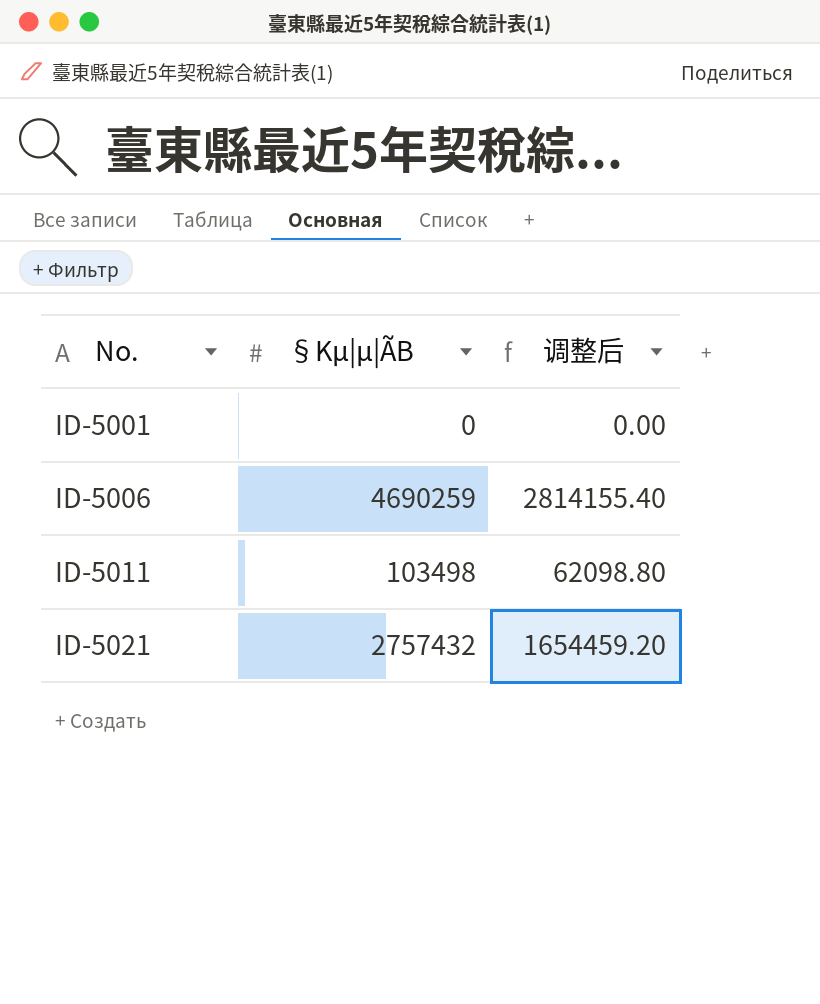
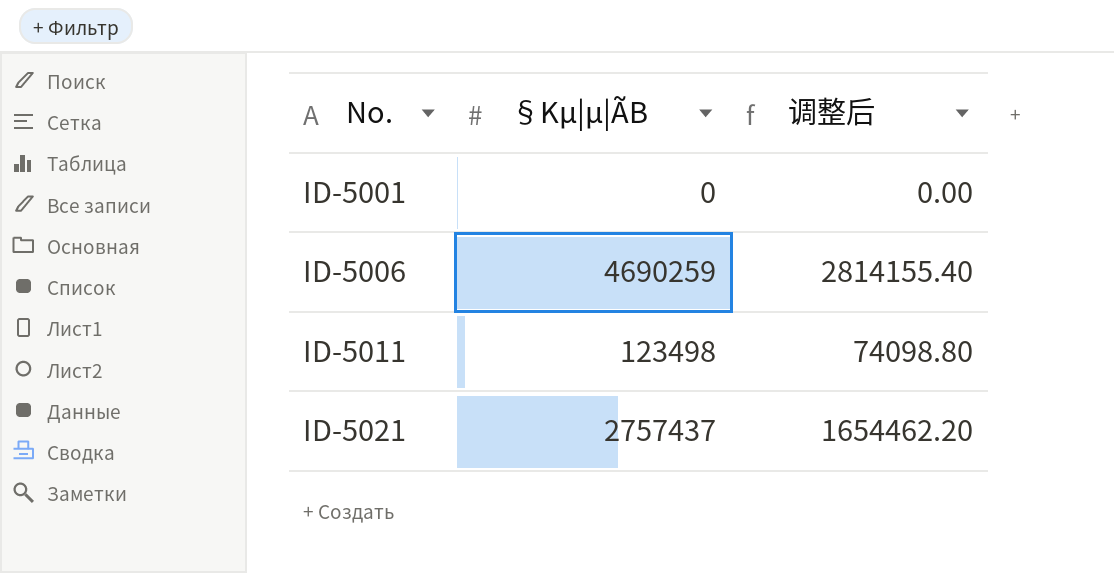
ID-5011 | §Kµ|µ|ÃB: 103498 -> 123498
ID-5011 | 调整后: 62098.80 -> 74098.80
ID-5021 | §Kµ|µ|ÃB: 2757432 -> 2757437
ID-5021 | 调整后: 1654459.20 -> 1654462.20

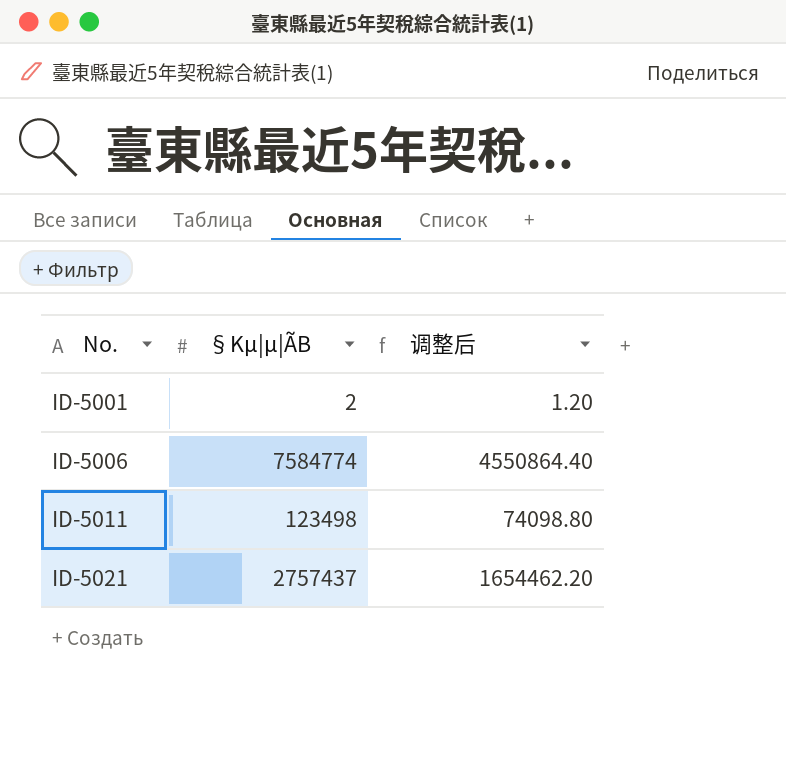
ID-5001 | §Kµ|µ|ÃB: 0 -> 2
ID-5001 | 调整后: 0.00 -> 1.20
ID-5006 | §Kµ|µ|ÃB: 4690259 -> 7584774
ID-5006 | 调整后: 2814155.40 -> 4550864.40

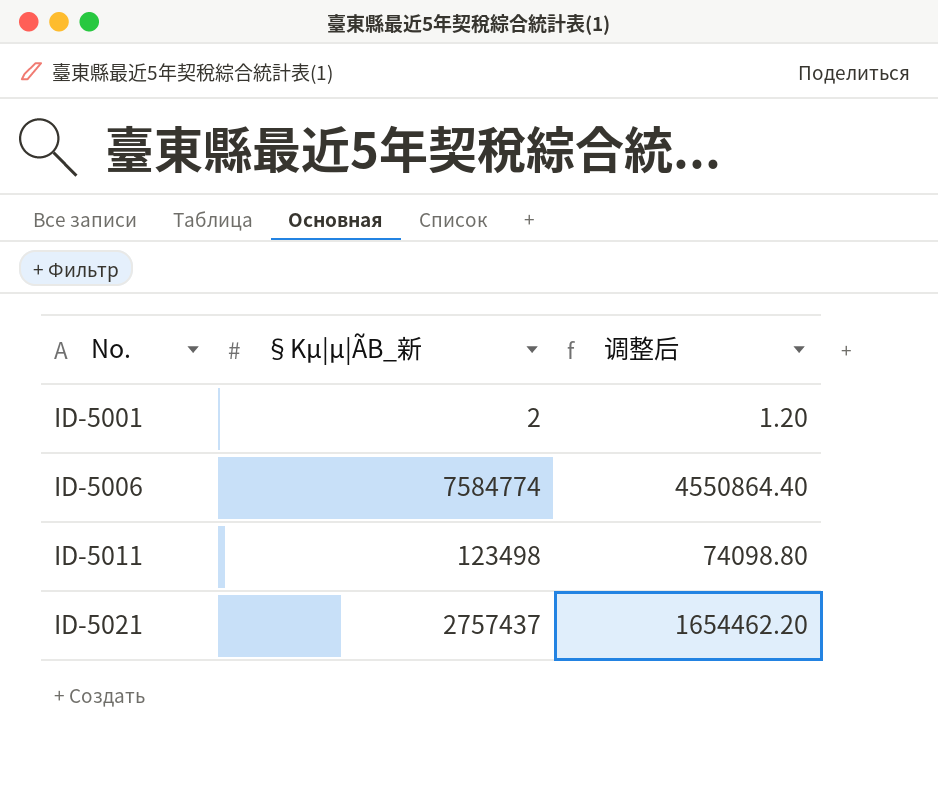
column name: §Kµ|µ|ÃB -> §Kµ|µ|ÃB_新

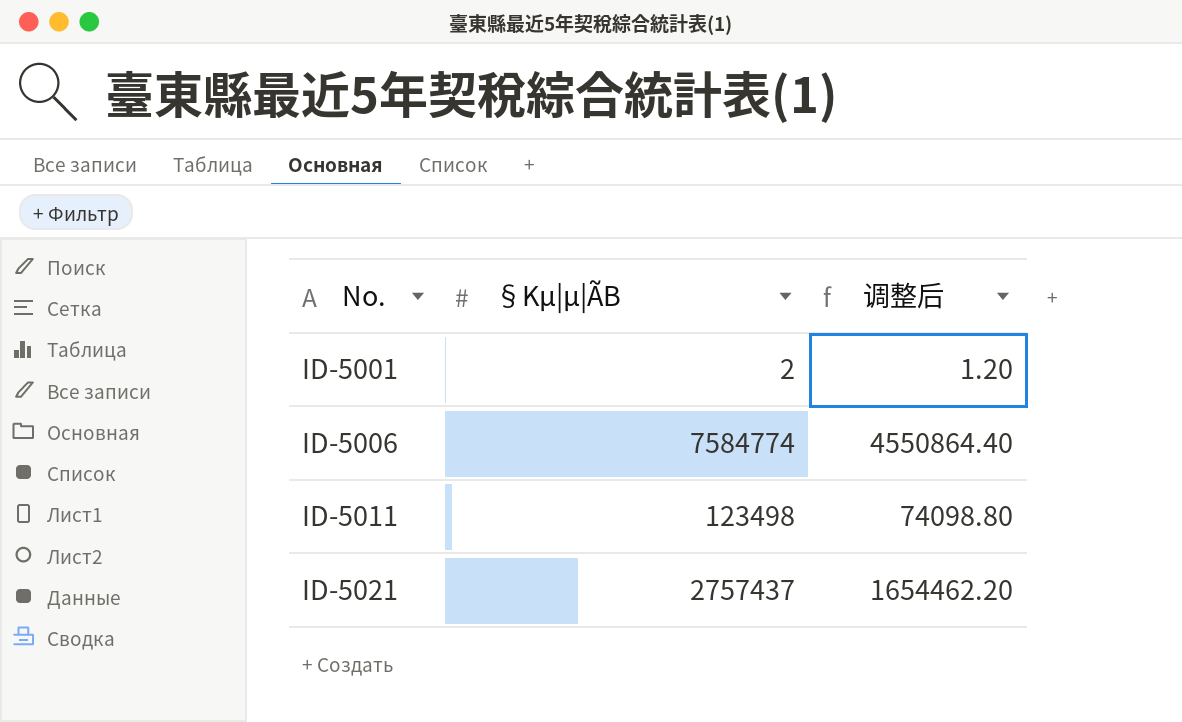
column name: §Kµ|µ|ÃB_新 -> §Kµ|µ|ÃB

